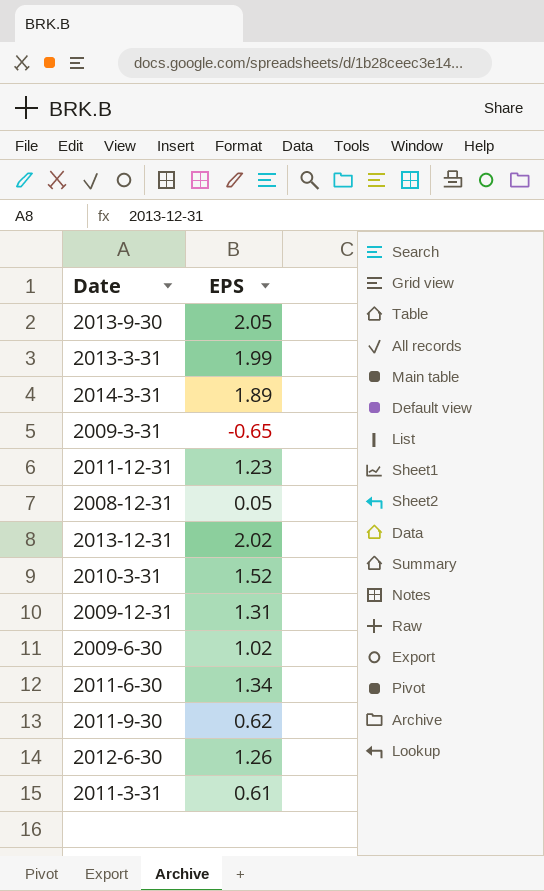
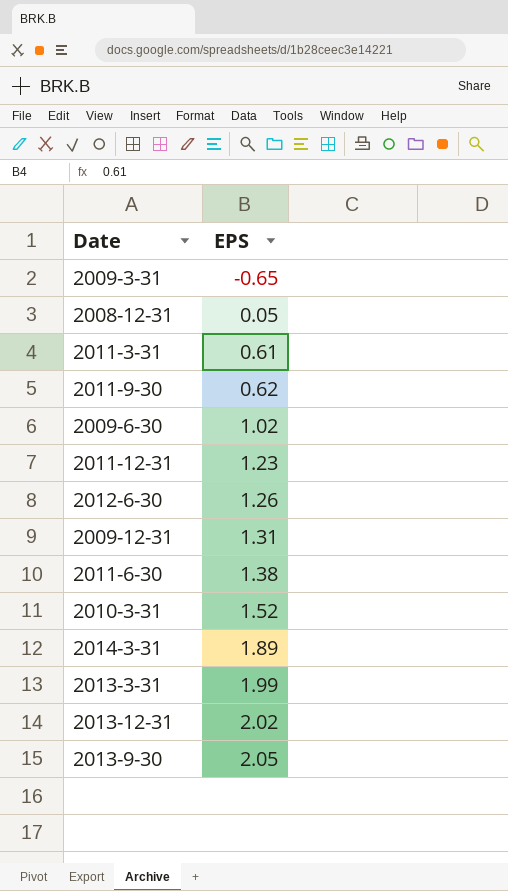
row order: none -> EPS ascending
2011-6-30 | EPS: 1.34 -> 1.38

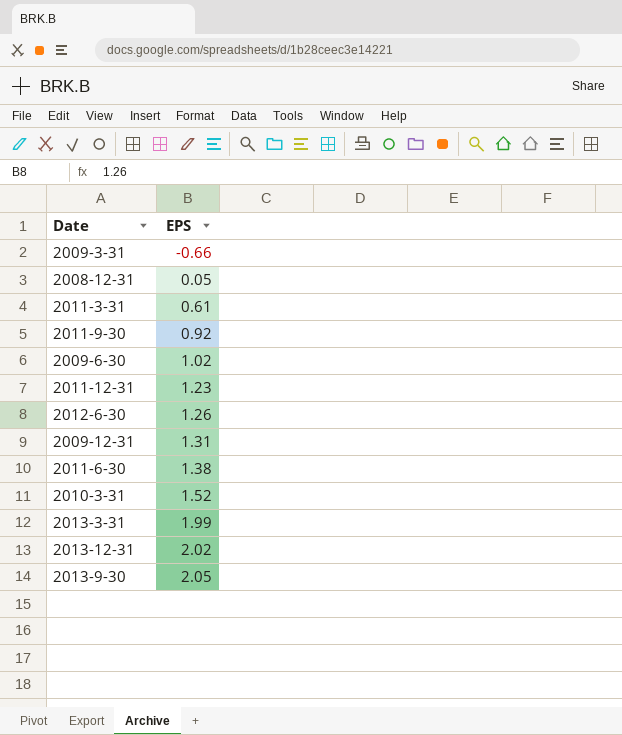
row 2014-3-31: 1.89 -> none
2009-3-31 | EPS: -0.65 -> -0.66
2011-9-30 | EPS: 0.62 -> 0.92

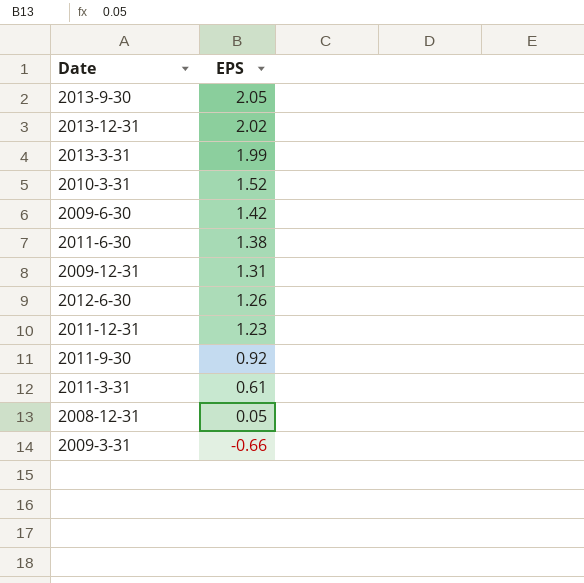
row order: EPS ascending -> EPS descending
2009-6-30 | EPS: 1.02 -> 1.42

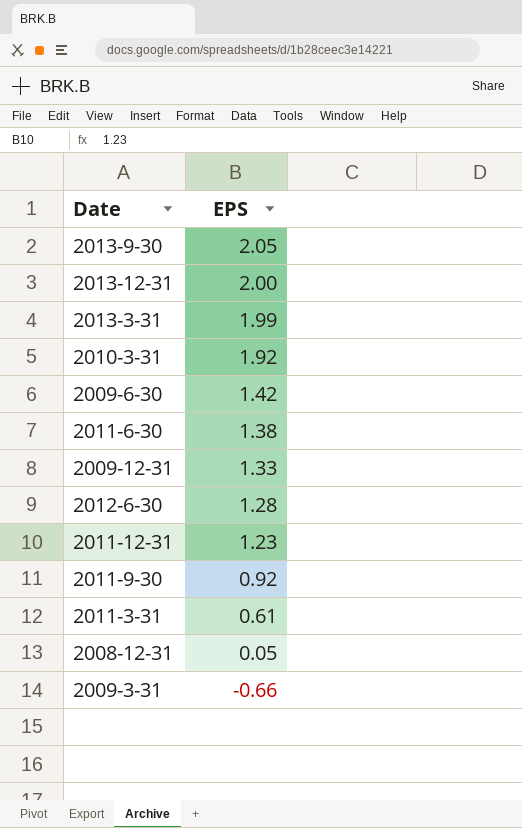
2013-12-31 | EPS: 2.02 -> 2.00
2010-3-31 | EPS: 1.52 -> 1.92
2009-12-31 | EPS: 1.31 -> 1.33
2012-6-30 | EPS: 1.26 -> 1.28

